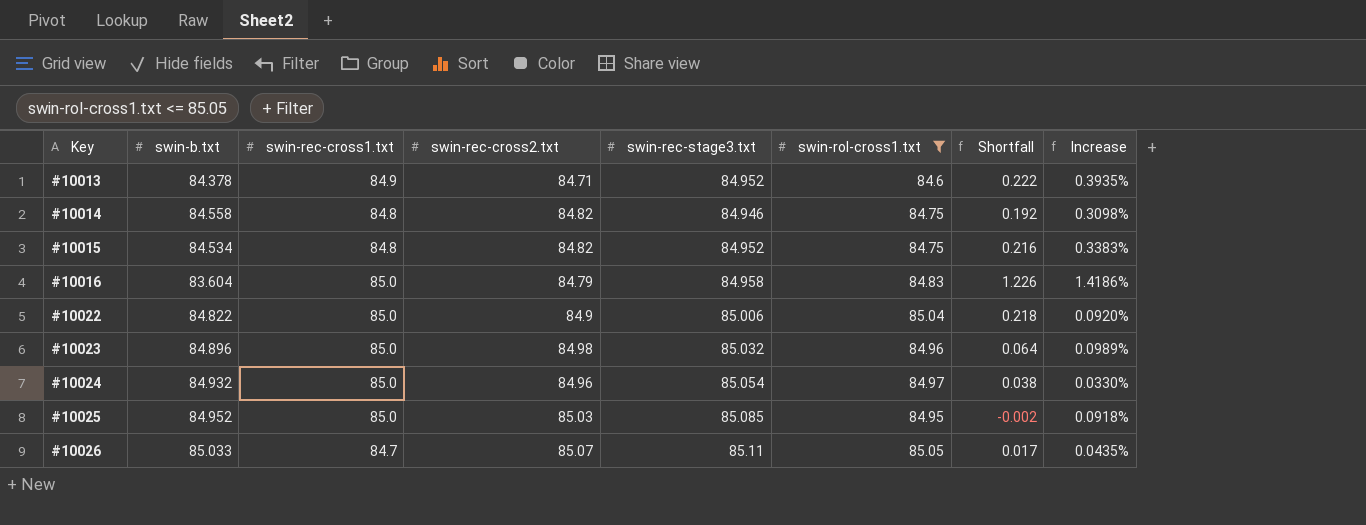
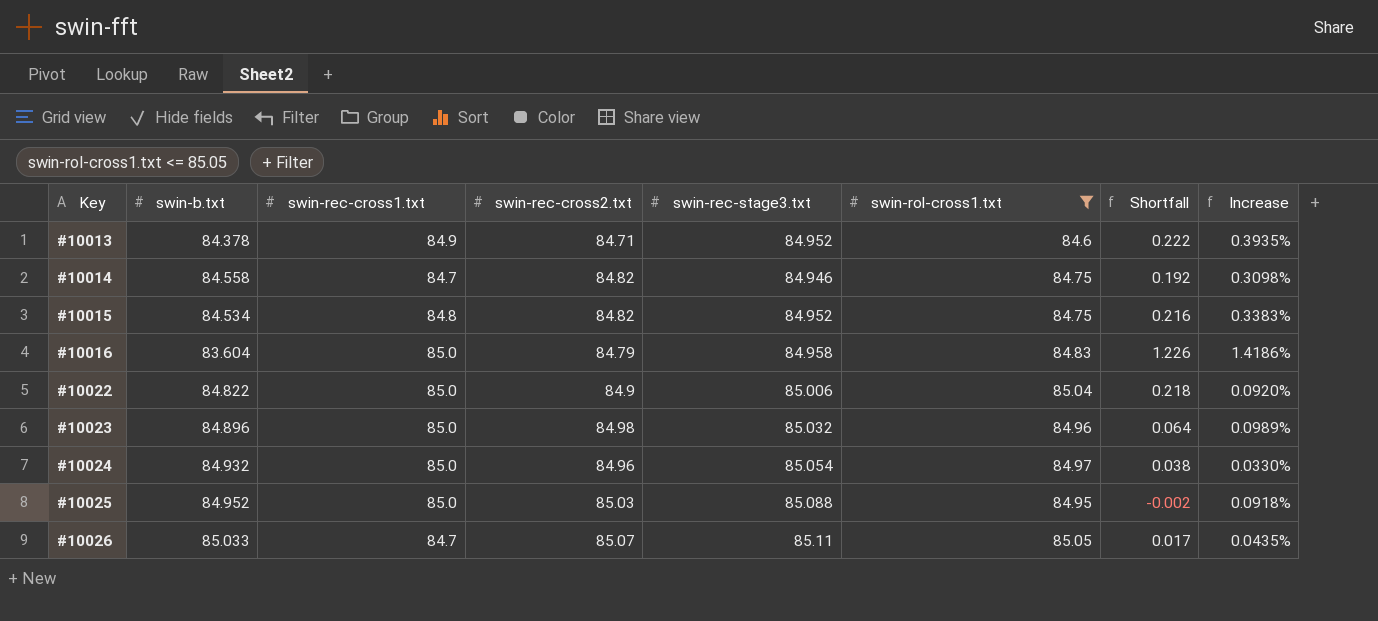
#10014 | swin-rec-cross1.txt: 84.8 -> 84.7
#10025 | swin-rec-stage3.txt: 85.085 -> 85.088

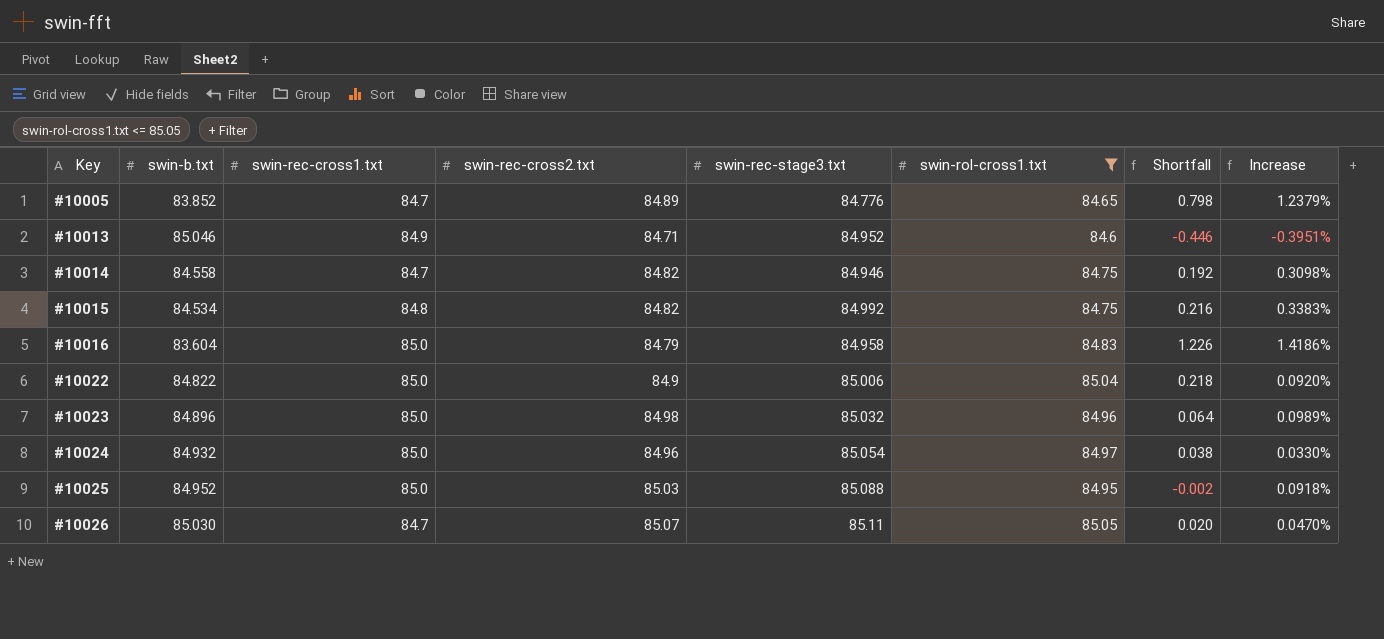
row #10005: none -> 83.852 | 84.7 | 84.89 | 84.776 | 84.65 | 0.798 | 1.2379%
#10013 | swin-b.txt: 84.378 -> 85.046
#10013 | Shortfall: 0.222 -> -0.446
#10013 | Increase: 0.3935% -> -0.3951%
#10015 | swin-rec-stage3.txt: 84.952 -> 84.992
#10026 | swin-b.txt: 85.033 -> 85.030
#10026 | Shortfall: 0.017 -> 0.020
#10026 | Increase: 0.0435% -> 0.0470%

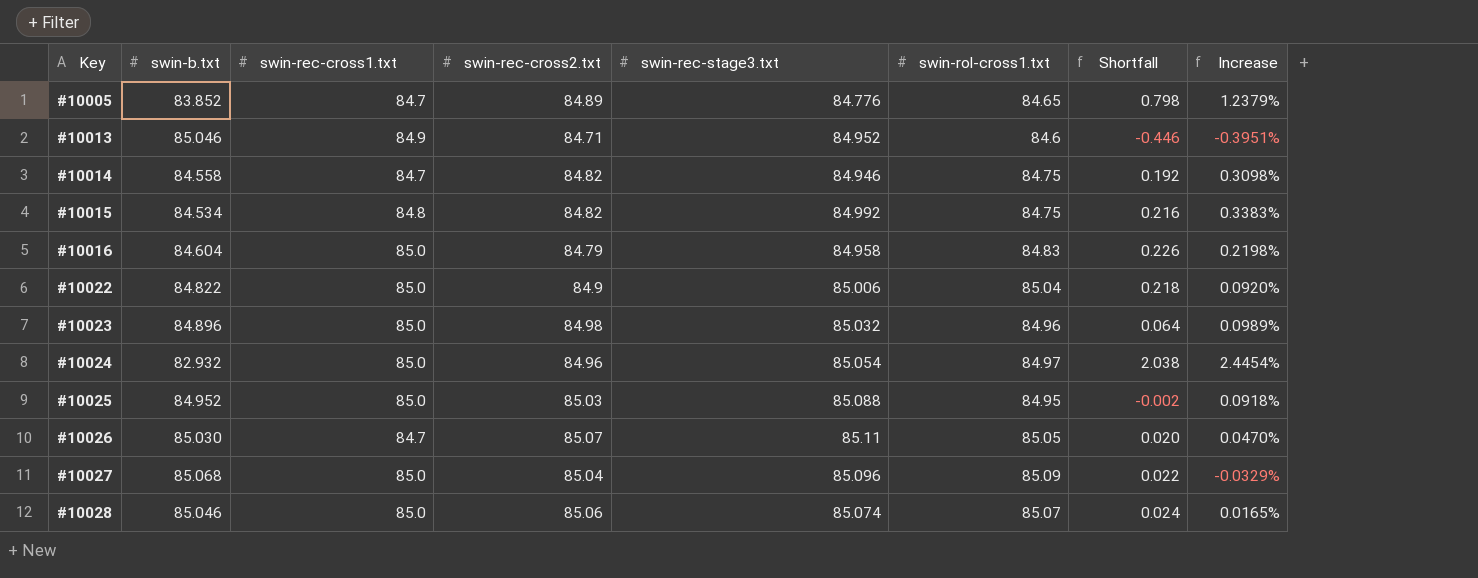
filter: swin-rol-cross1.txt <= 85.05 -> none
#10016 | swin-b.txt: 83.604 -> 84.604
#10016 | Shortfall: 1.226 -> 0.226
#10016 | Increase: 1.4186% -> 0.2198%
#10024 | swin-b.txt: 84.932 -> 82.932
#10024 | Shortfall: 0.038 -> 2.038
#10024 | Increase: 0.0330% -> 2.4454%

